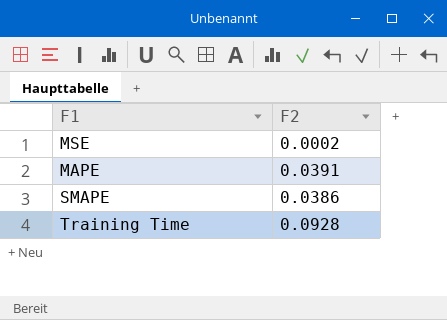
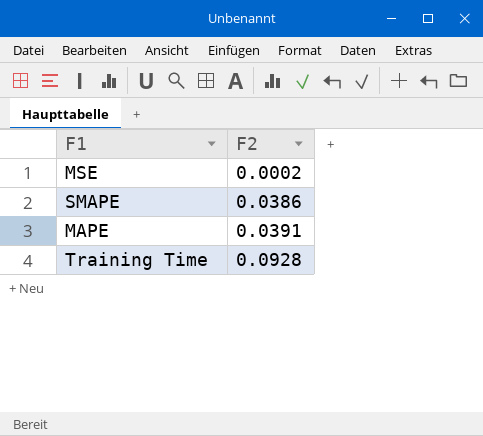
row order: none -> F2 ascending

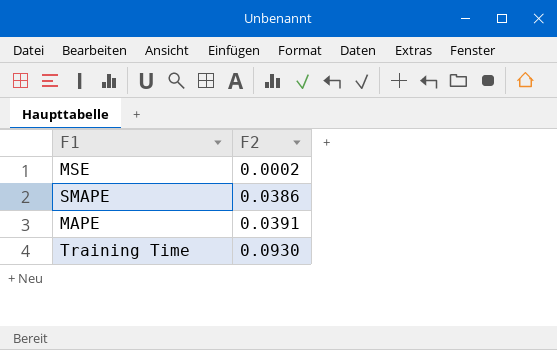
Training Time | F2: 0.0928 -> 0.0930

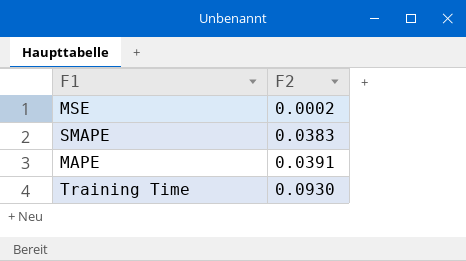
SMAPE | F2: 0.0386 -> 0.0383

